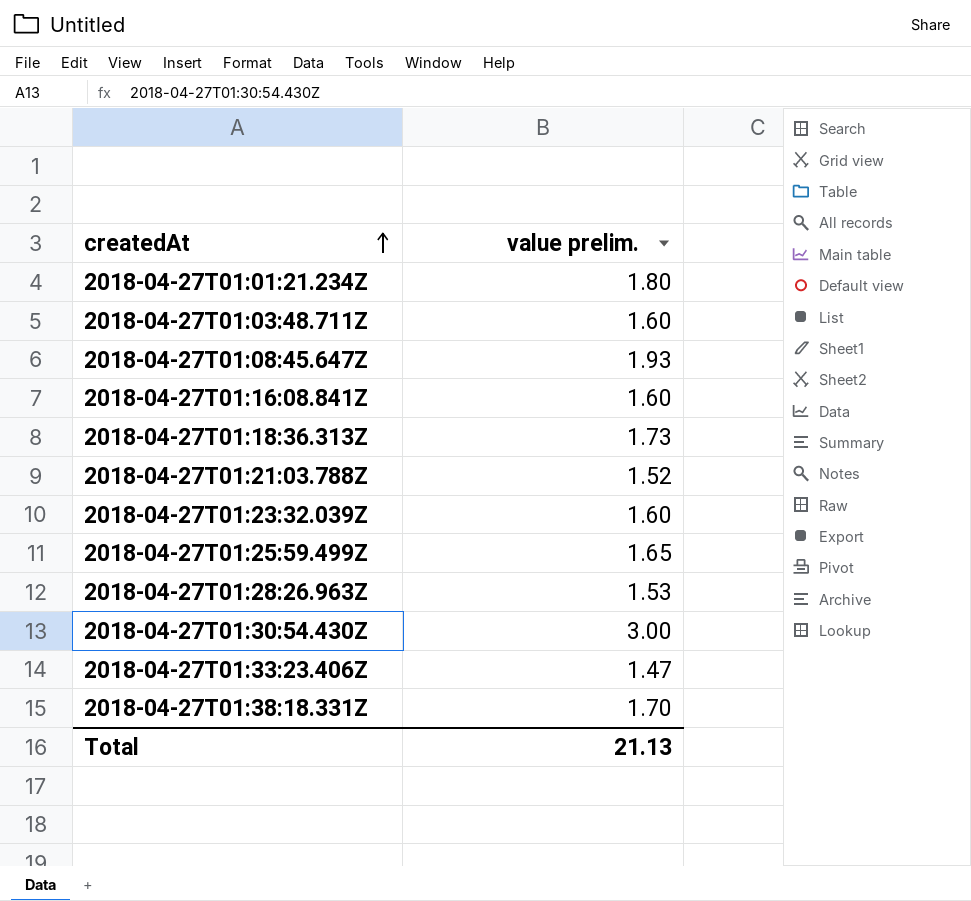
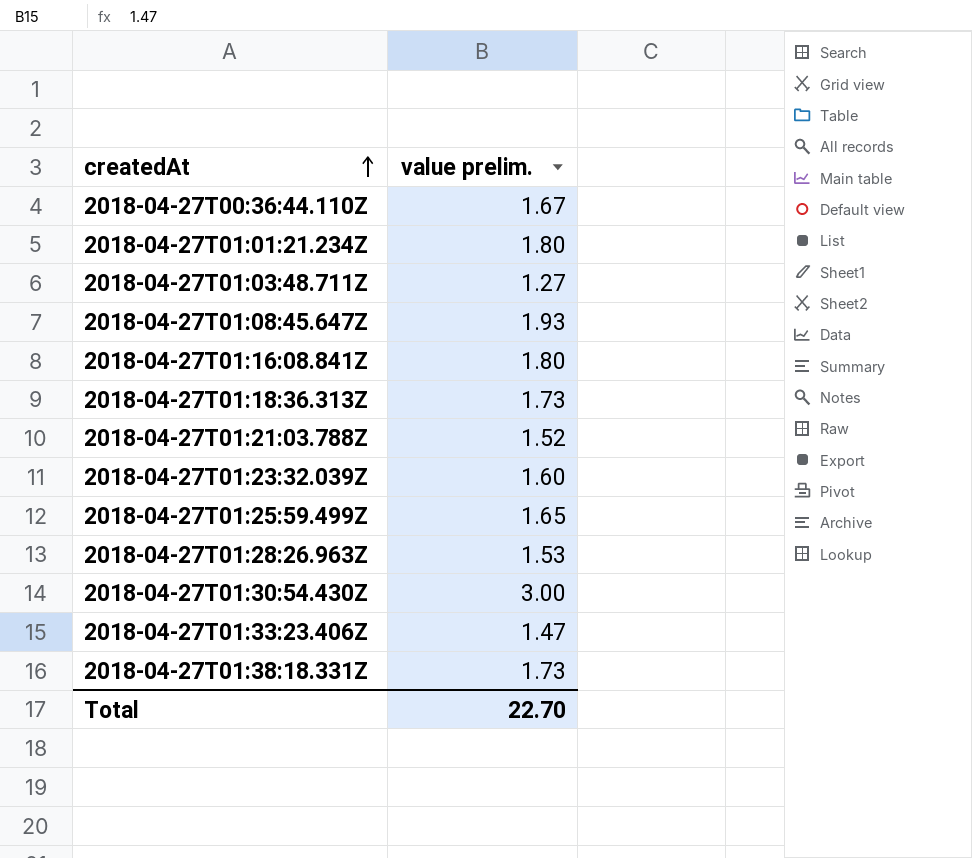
row 2018-04-27T00:36:44.110Z: none -> 1.67
2018-04-27T01:03:48.711Z | value prelim.: 1.60 -> 1.27
2018-04-27T01:16:08.841Z | value prelim.: 1.60 -> 1.80
2018-04-27T01:38:18.331Z | value prelim.: 1.70 -> 1.73
Total | value prelim.: 21.13 -> 22.70

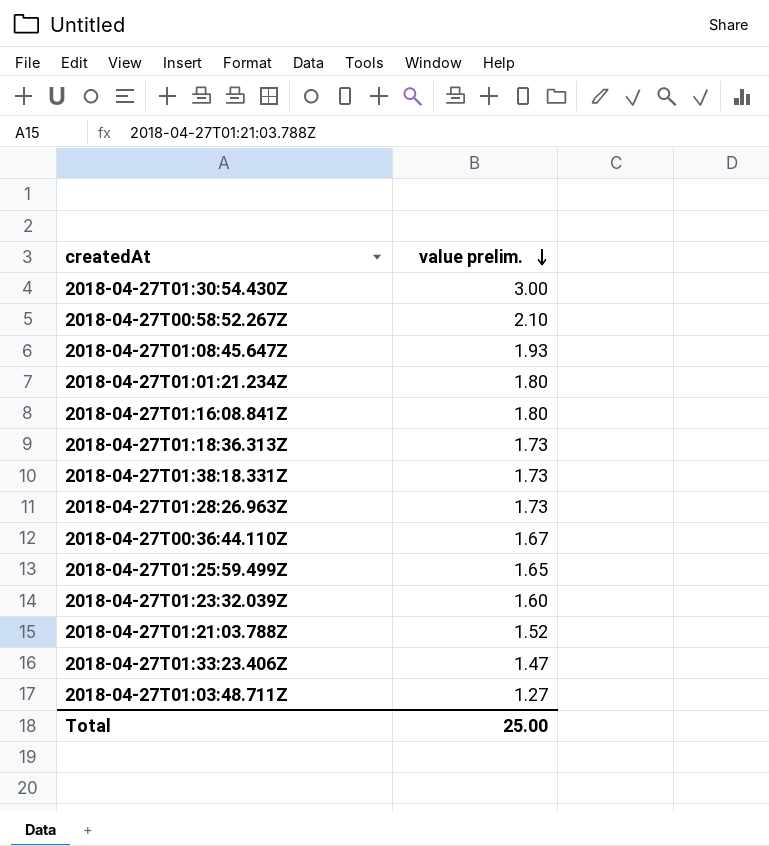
row order: createdAt ascending -> value prelim. descending
row 2018-04-27T00:58:52.267Z: none -> 2.10
2018-04-27T01:28:26.963Z | value prelim.: 1.53 -> 1.73
Total | value prelim.: 22.70 -> 25.00

